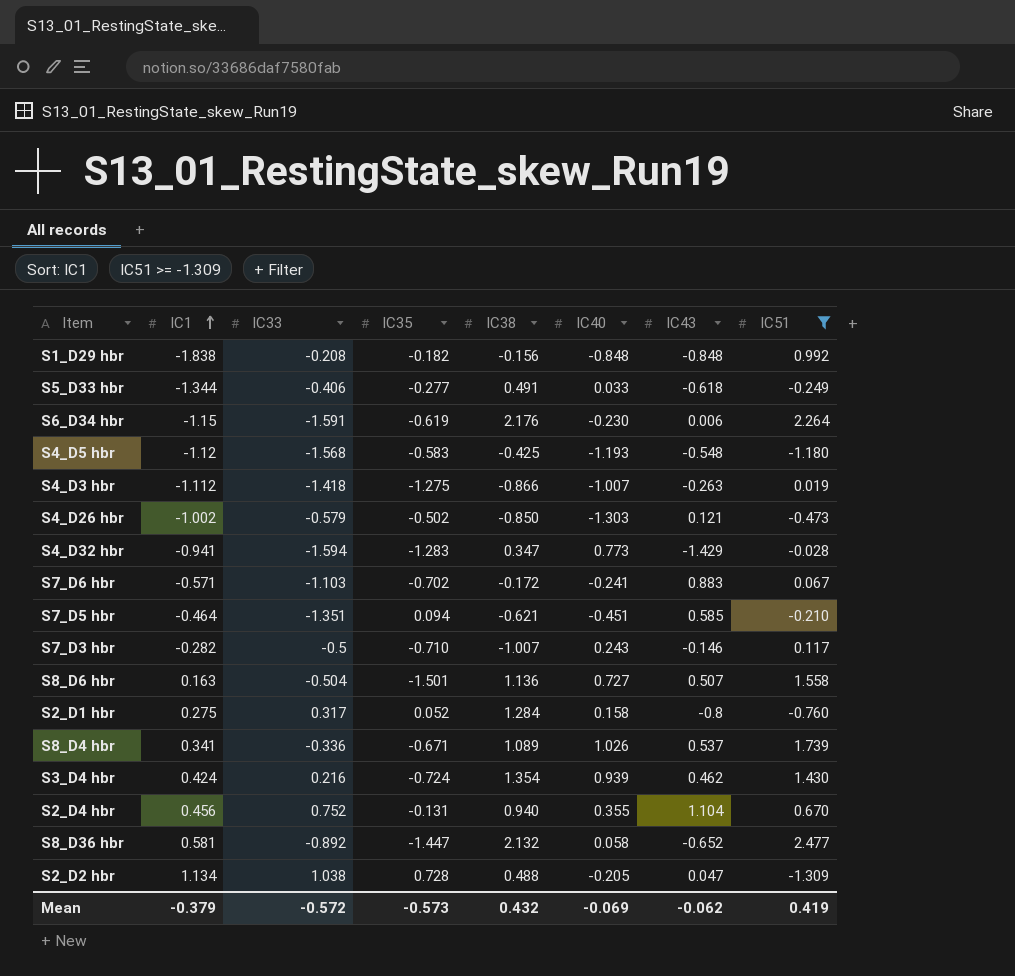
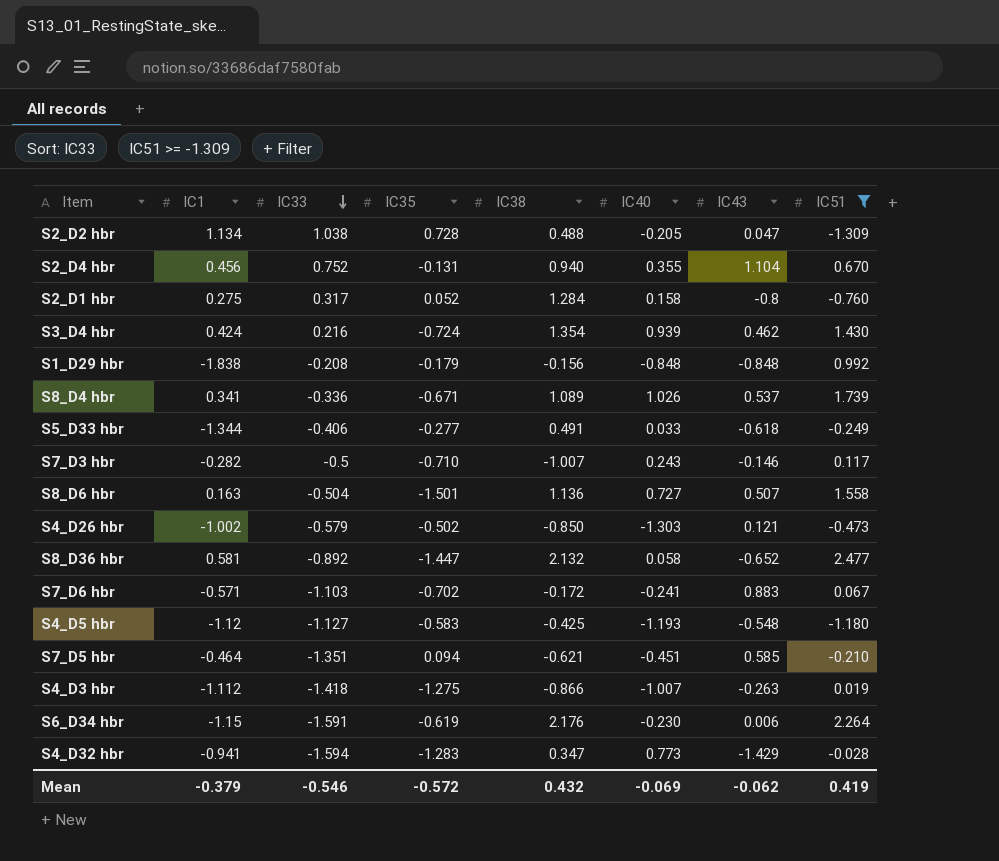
row order: IC1 ascending -> IC33 descending
S1_D29 hbr | IC35: -0.182 -> -0.179
S4_D5 hbr | IC33: -1.568 -> -1.127
Mean | IC33: -0.572 -> -0.546
Mean | IC35: -0.573 -> -0.572

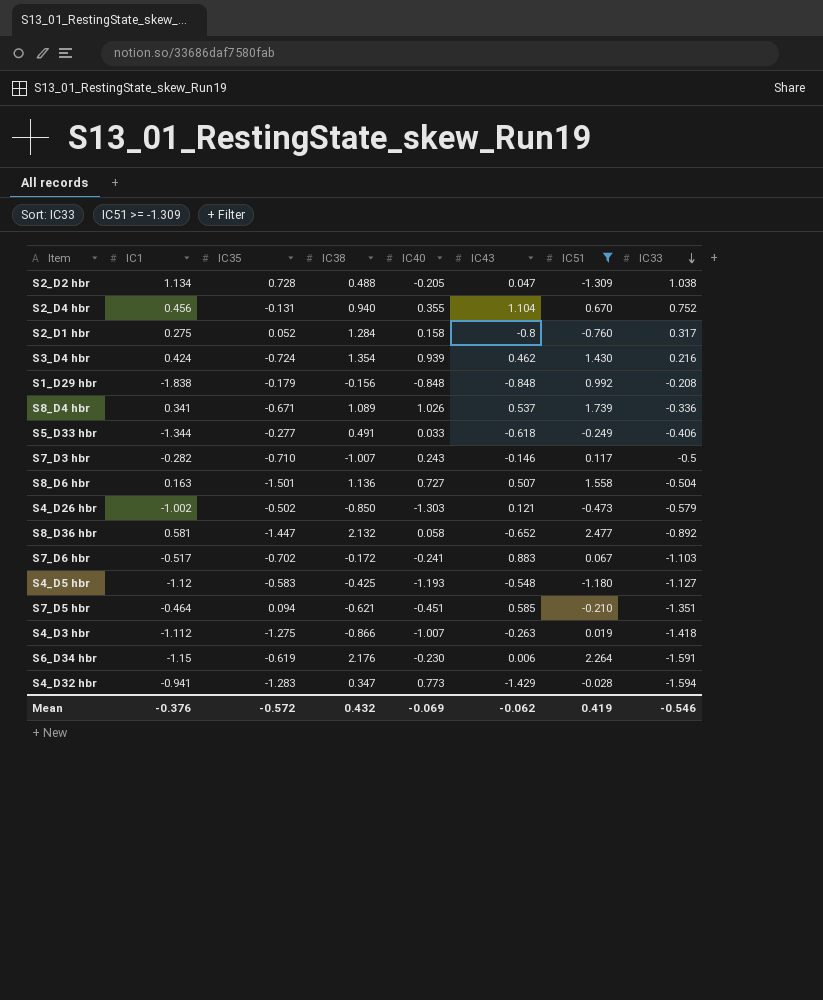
column IC33 | position: 3 -> 8
S7_D6 hbr | IC1: -0.571 -> -0.517
Mean | IC1: -0.379 -> -0.376

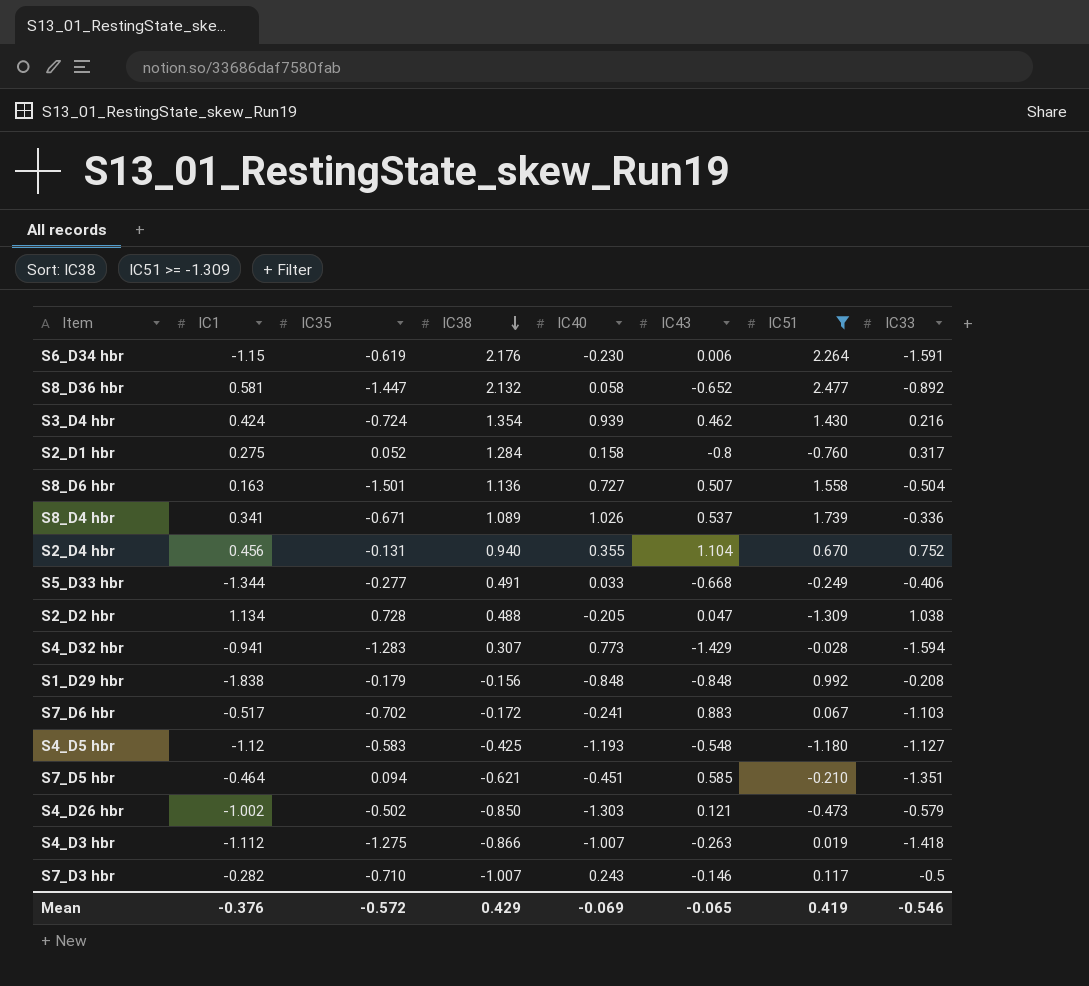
row order: IC33 descending -> IC38 descending
S5_D33 hbr | IC43: -0.618 -> -0.668
S4_D32 hbr | IC38: 0.347 -> 0.307
Mean | IC38: 0.432 -> 0.429
Mean | IC43: -0.062 -> -0.065

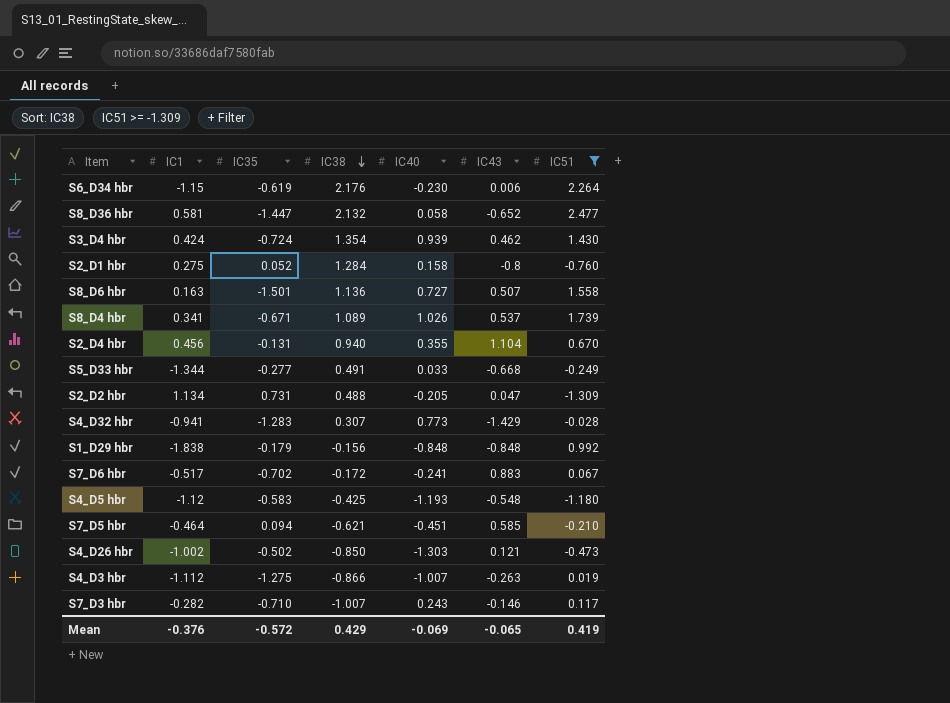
column IC33 | position: 8 -> none
S2_D2 hbr | IC35: 0.728 -> 0.731

